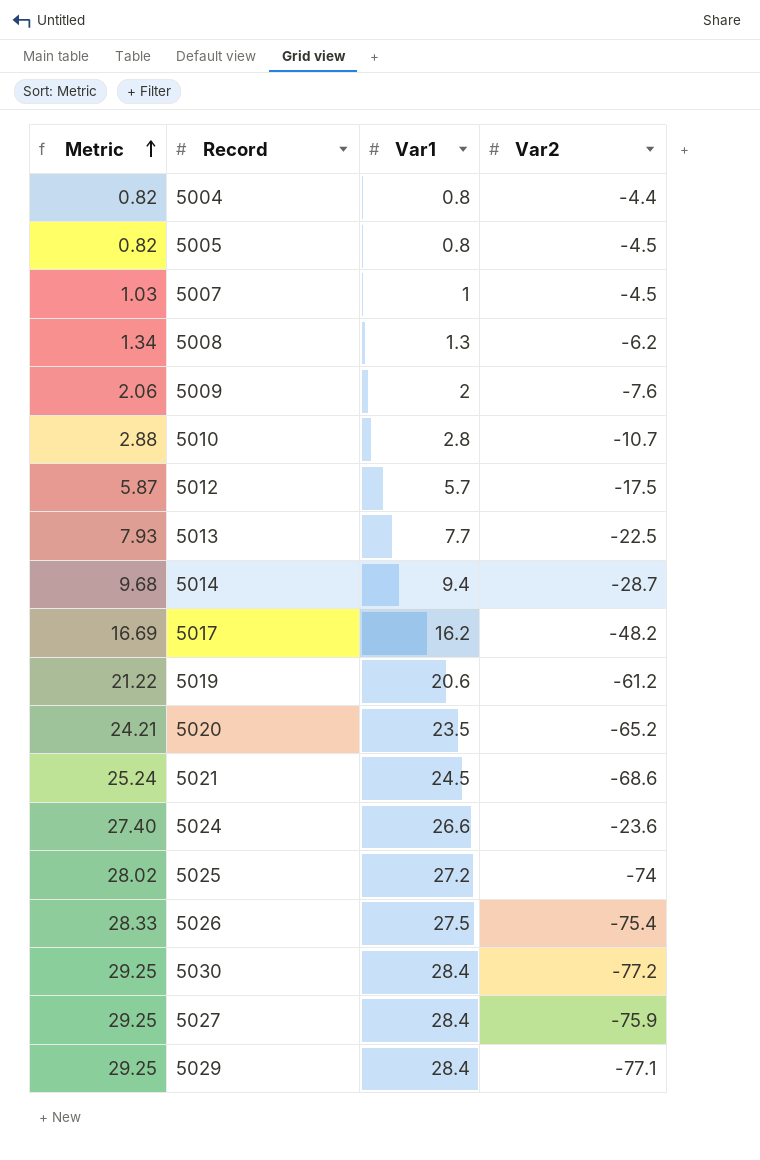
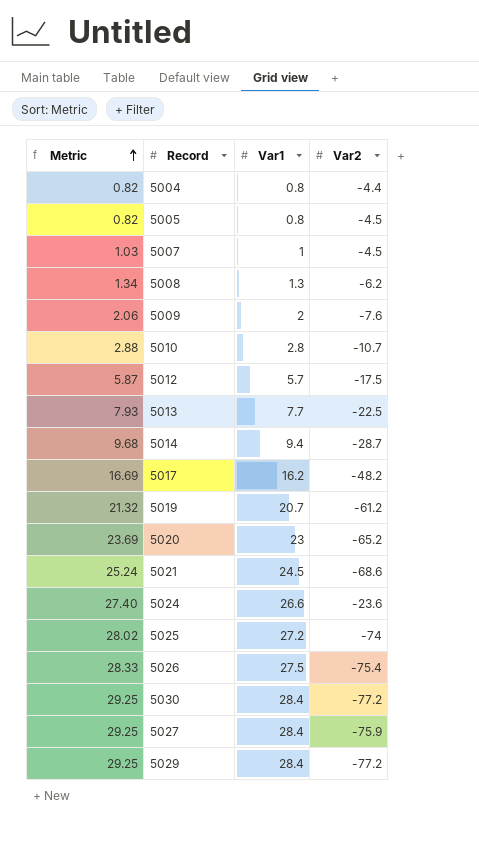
5019 | Metric: 21.22 -> 21.32
5019 | Var1: 20.6 -> 20.7
5020 | Metric: 24.21 -> 23.69
5020 | Var1: 23.5 -> 23
5029 | Var2: -77.1 -> -77.2

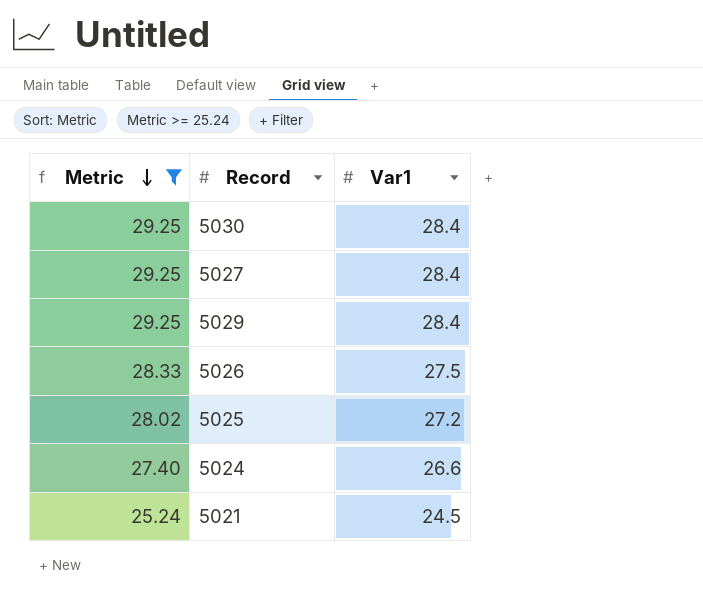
filter: none -> Metric >= 25.24
row order: Metric ascending -> Metric descending
column Var2 | position: 4 -> none

